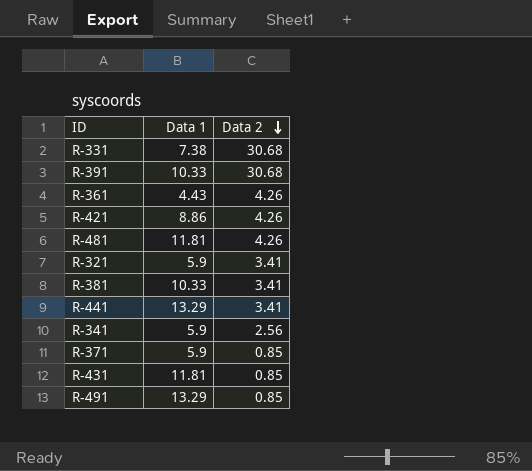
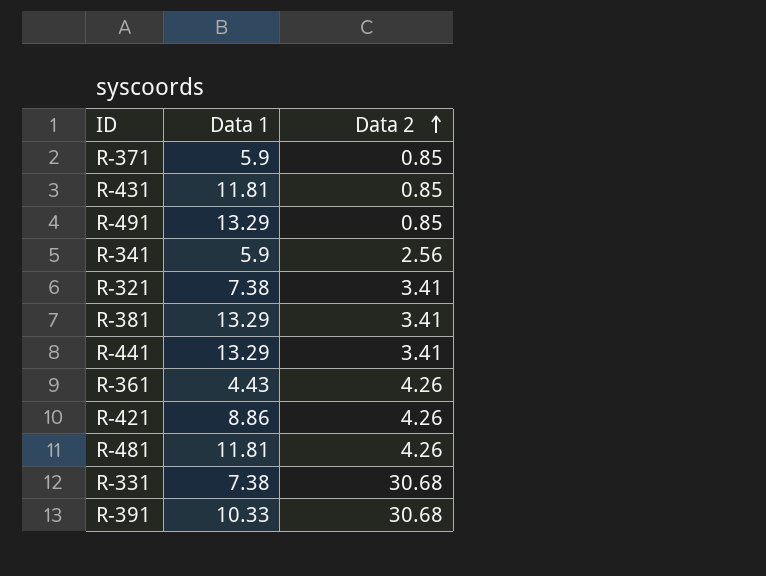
row order: Data 2 descending -> Data 2 ascending
R-321 | Data 1: 5.9 -> 7.38
R-381 | Data 1: 10.33 -> 13.29

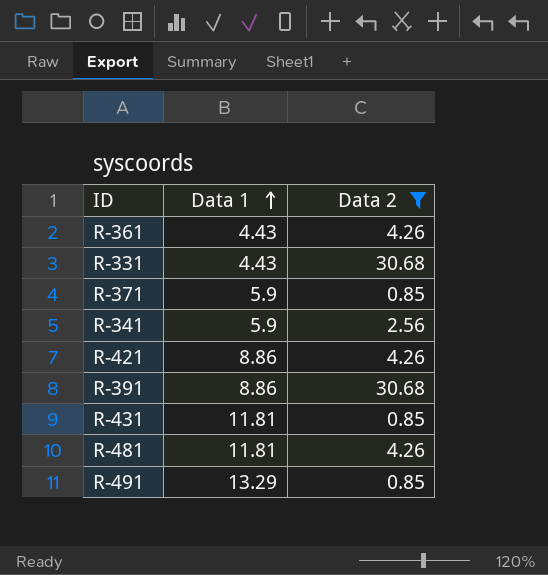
filter: none -> Data 2 != 3.41
row order: Data 2 ascending -> Data 1 ascending
R-331 | Data 1: 7.38 -> 4.43
R-391 | Data 1: 10.33 -> 8.86

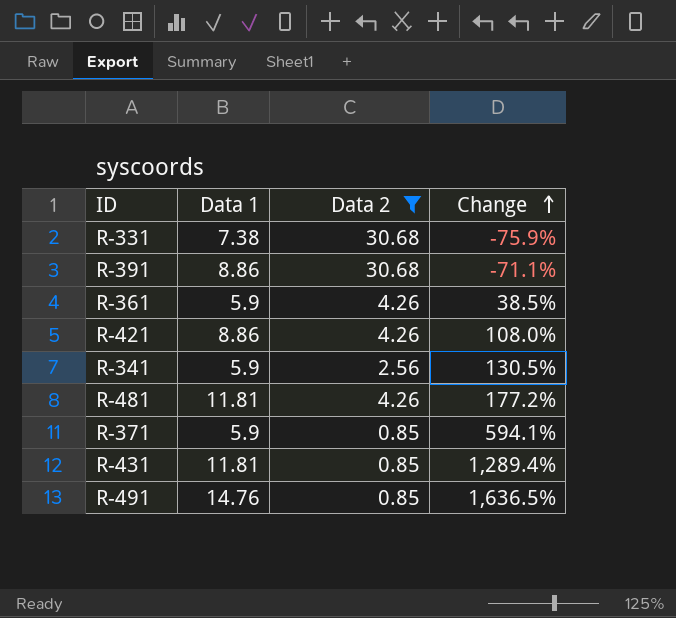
row order: Data 1 ascending -> Change ascending
column Change | formula: none -> ([Data 1] - [Data 2]) / [Data 2]
R-331 | Data 1: 4.43 -> 7.38
R-361 | Data 1: 4.43 -> 5.9
R-491 | Data 1: 13.29 -> 14.76

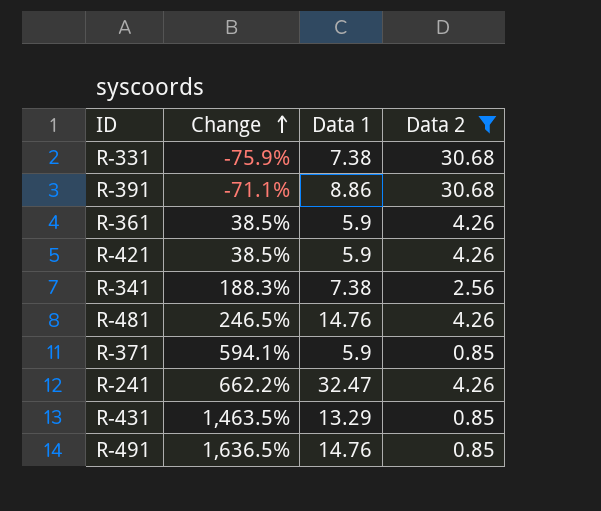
column Change | position: 4 -> 2
R-421 | Change: 108.0% -> 38.5%
R-421 | Data 1: 8.86 -> 5.9
R-341 | Change: 130.5% -> 188.3%
R-341 | Data 1: 5.9 -> 7.38
R-481 | Change: 177.2% -> 246.5%
R-481 | Data 1: 11.81 -> 14.76
row R-241: none -> 662.2% | 32.47 | 4.26
R-431 | Change: 1,289.4% -> 1,463.5%
R-431 | Data 1: 11.81 -> 13.29

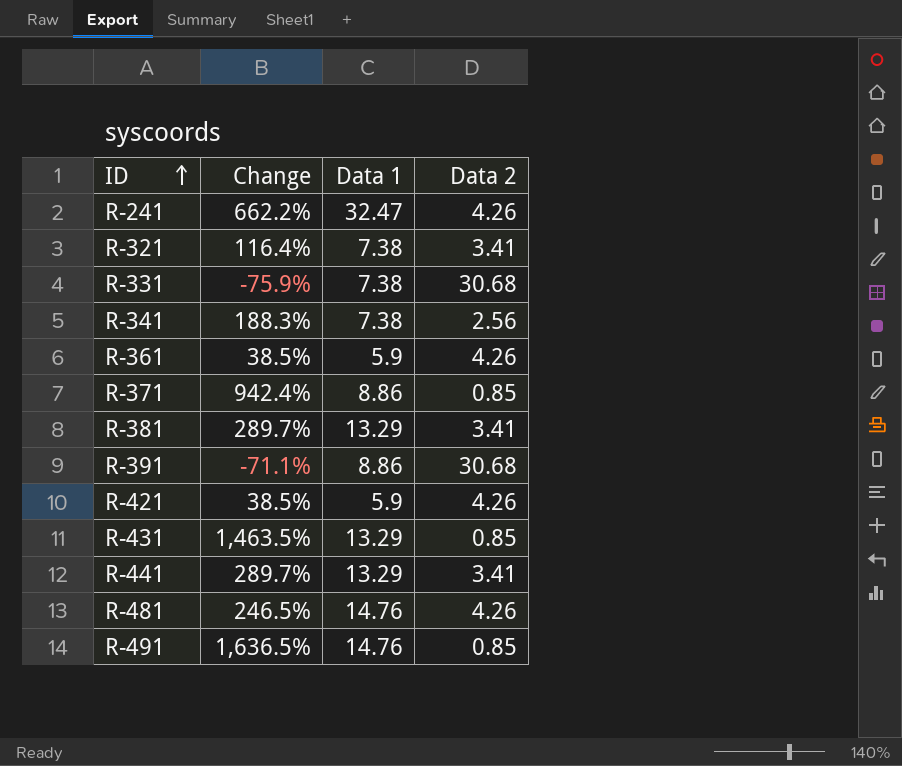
filter: Data 2 != 3.41 -> none
row order: Change ascending -> ID ascending
R-371 | Change: 594.1% -> 942.4%
R-371 | Data 1: 5.9 -> 8.86

